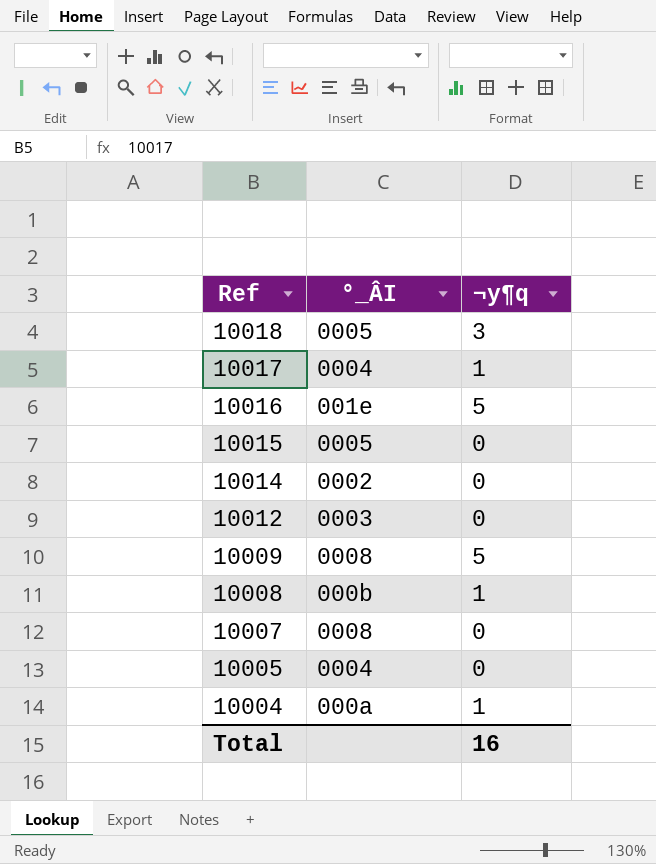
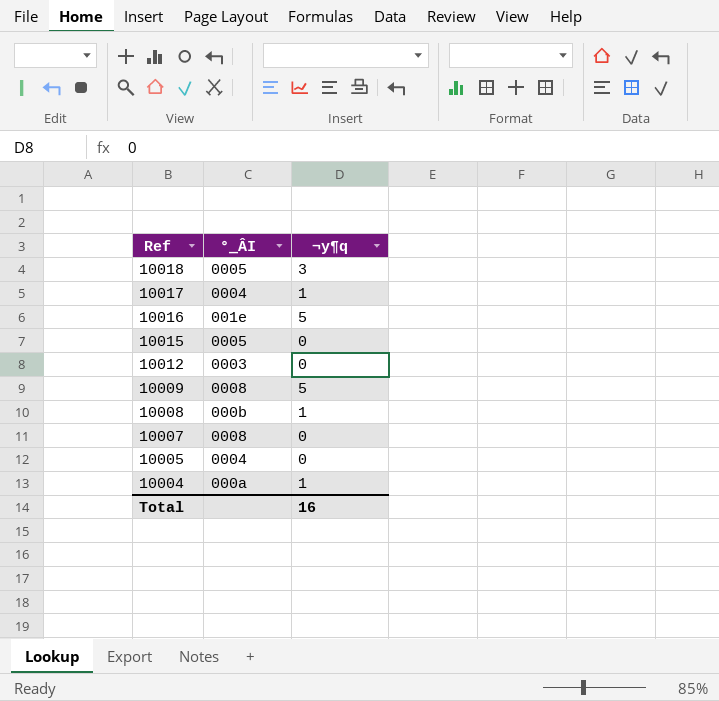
row 10014: 0002 | 0 -> none

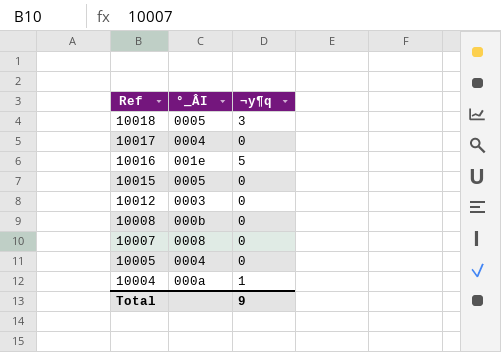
row 10009: 0008 | 5 -> none
10017 | ¬y¶q: 1 -> 0
10008 | ¬y¶q: 1 -> 0
Total | ¬y¶q: 16 -> 9

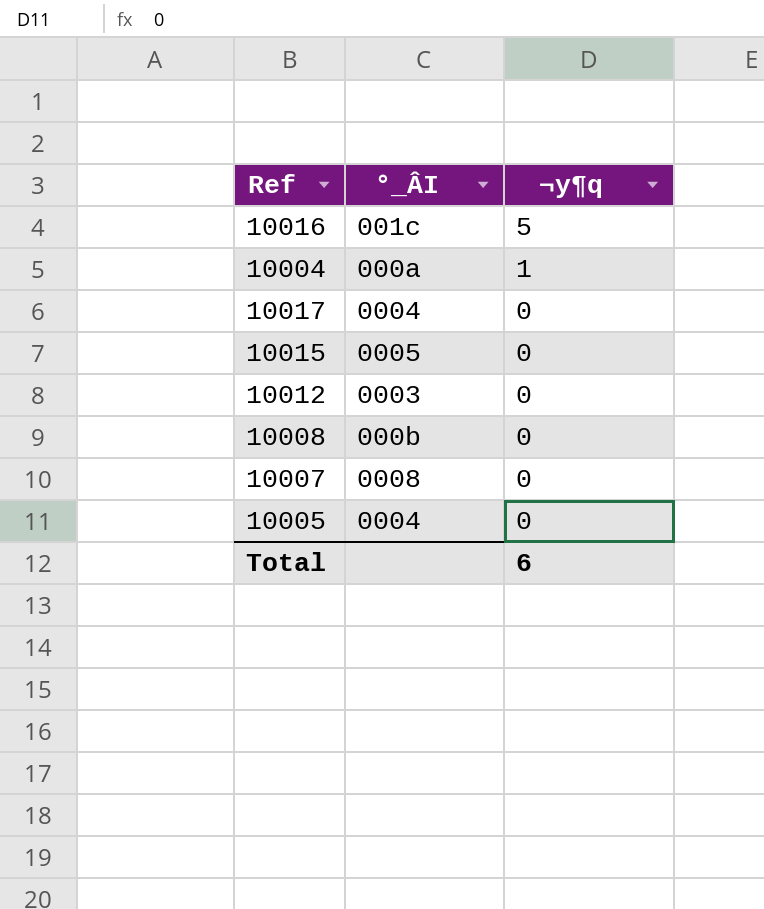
row order: Ref descending -> ¬y¶q descending
row 10018: 0005 | 3 -> none
10016 | °_ÂI: 001e -> 001c
Total | ¬y¶q: 9 -> 6

